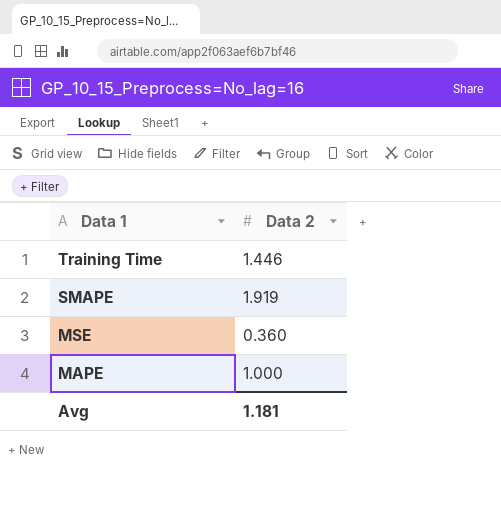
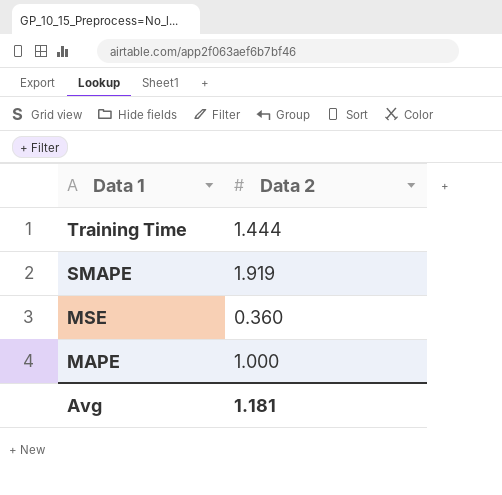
Training Time | Data 2: 1.446 -> 1.444

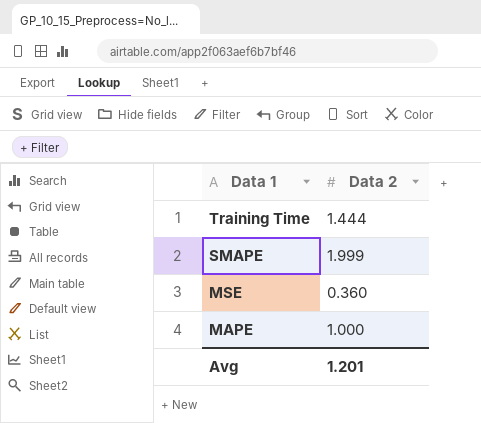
SMAPE | Data 2: 1.919 -> 1.999
Avg | Data 2: 1.181 -> 1.201

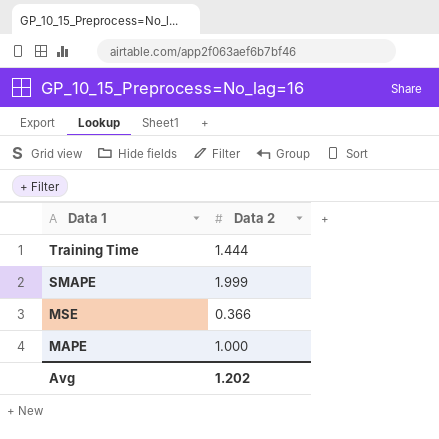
MSE | Data 2: 0.360 -> 0.366
Avg | Data 2: 1.201 -> 1.202

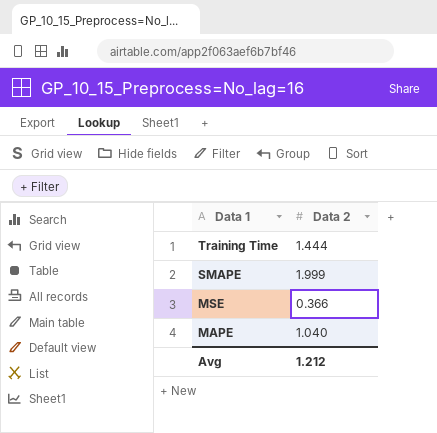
MAPE | Data 2: 1.000 -> 1.040
Avg | Data 2: 1.202 -> 1.212

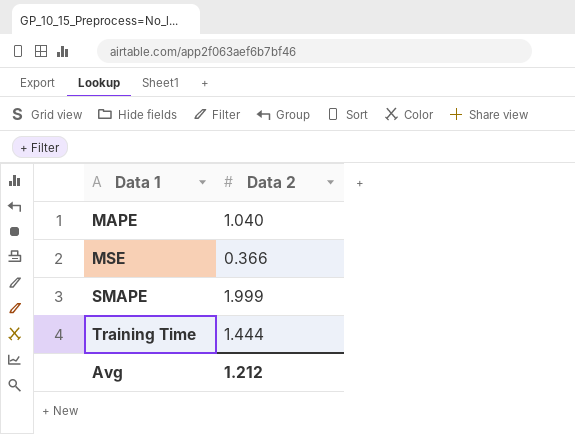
row order: Data 1 descending -> Data 1 ascending

